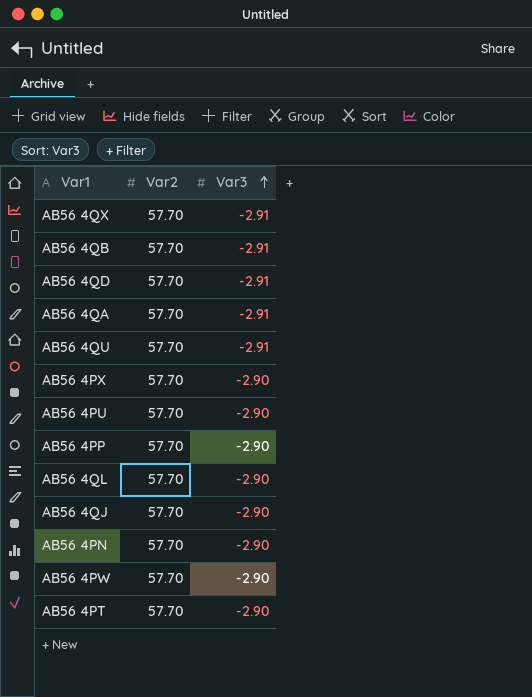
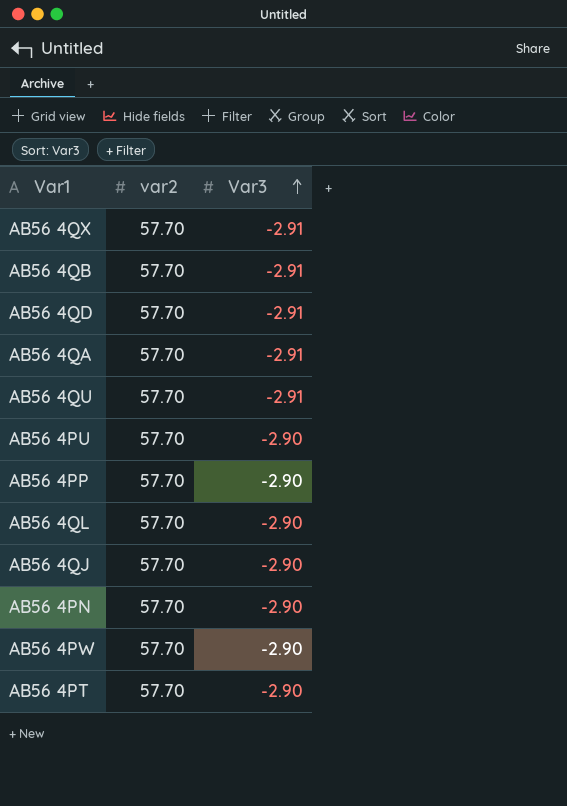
column name: Var2 -> var2
row AB56 4PX: 57.70 | -2.90 -> none

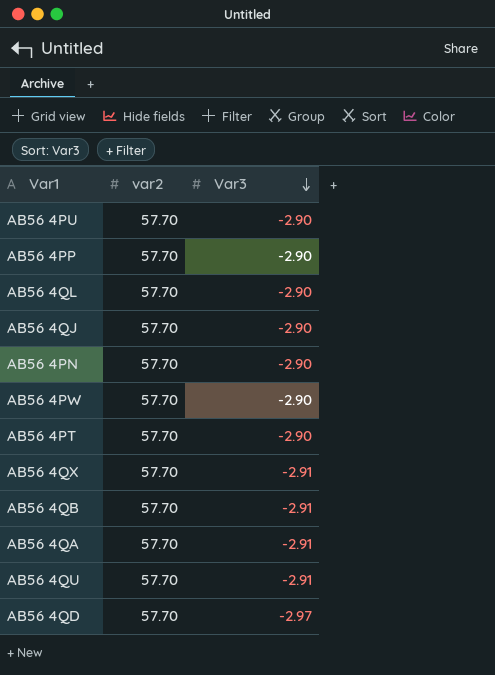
row order: Var3 ascending -> Var3 descending
AB56 4QD | Var3: -2.91 -> -2.97

